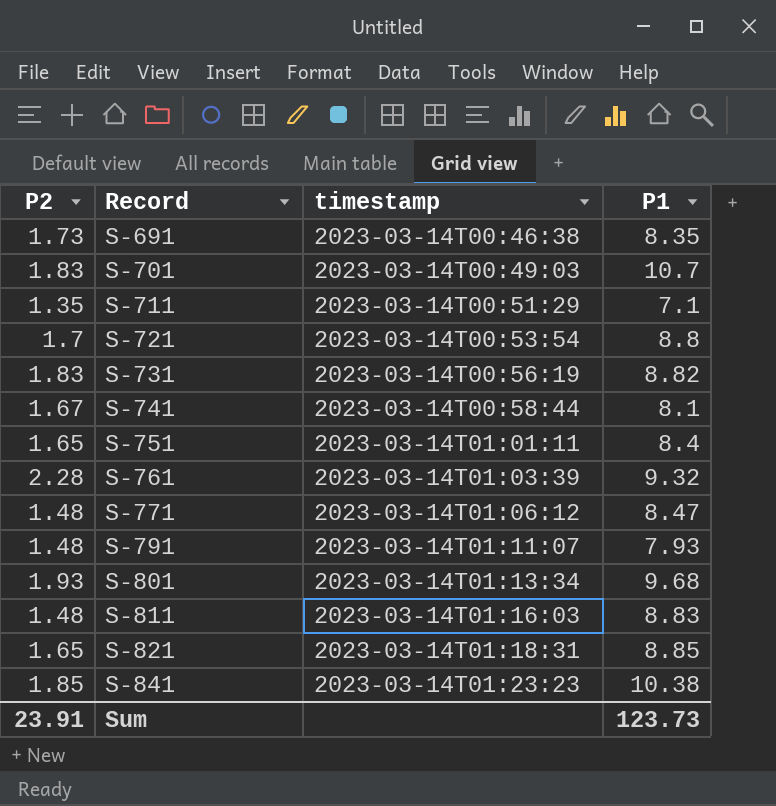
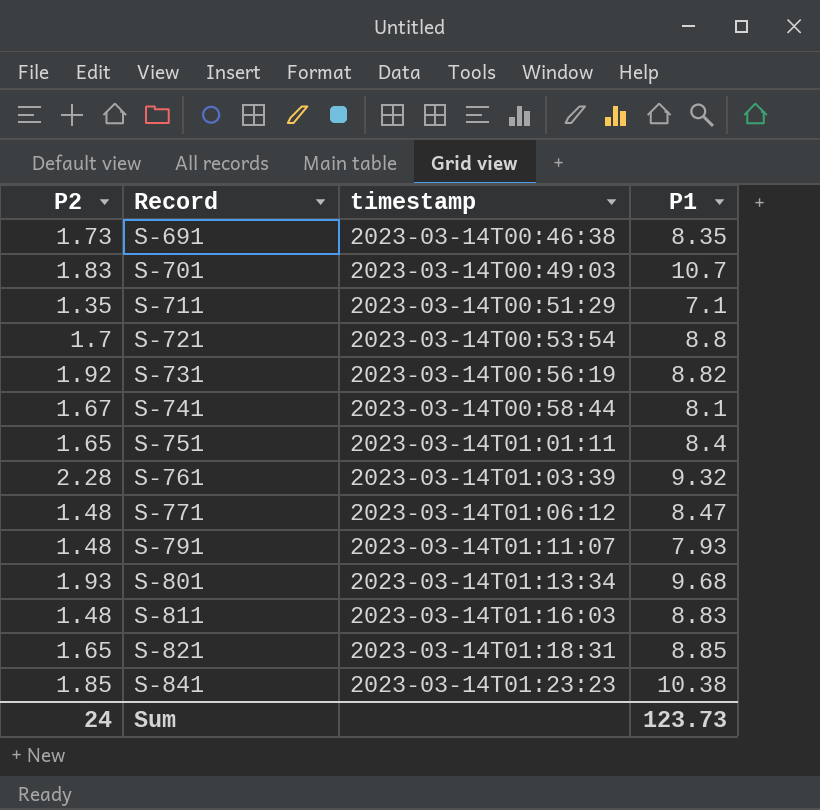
S-731 | P2: 1.83 -> 1.92
Sum | P2: 23.91 -> 24

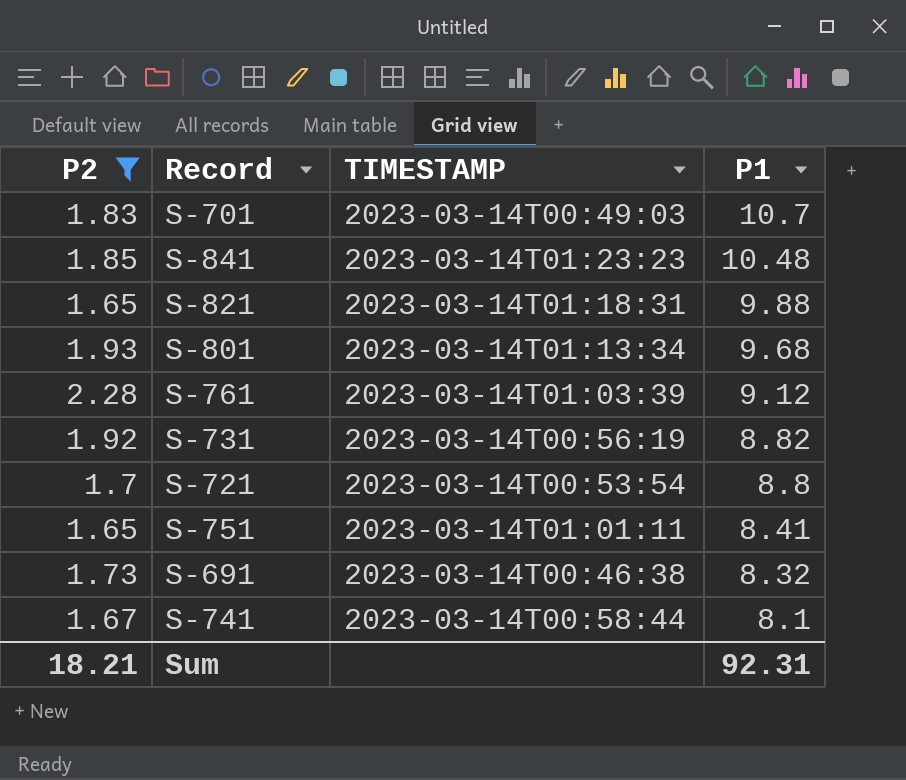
filter: none -> P2 >= 1.65
row order: Record ascending -> P1 descending
column name: timestamp -> TIMESTAMP
S-841 | P1: 10.38 -> 10.48
S-821 | P1: 8.85 -> 9.88
S-761 | P1: 9.32 -> 9.12
S-751 | P1: 8.4 -> 8.41
S-691 | P1: 8.35 -> 8.32
Sum | P2: 24 -> 18.21
Sum | P1: 123.73 -> 92.31

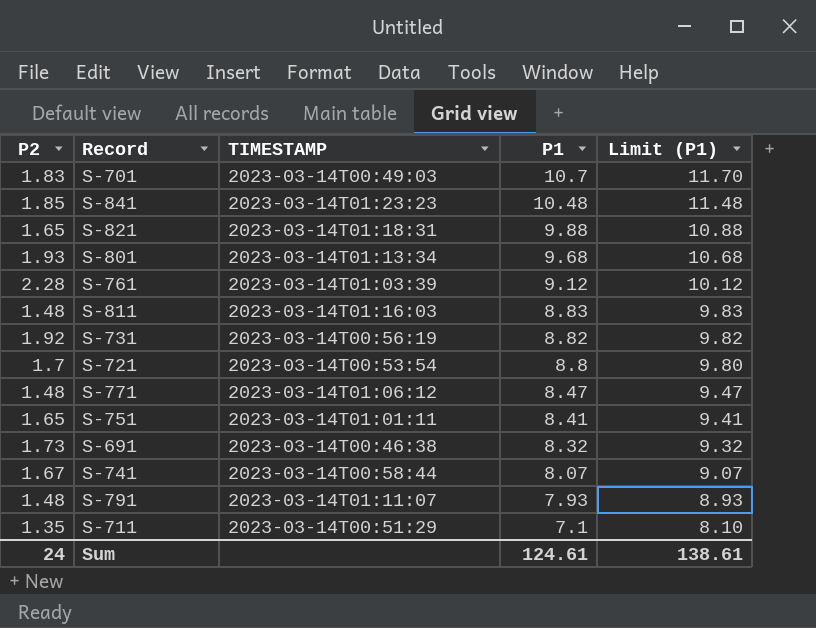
filter: P2 >= 1.65 -> none
column Limit (P1) | formula: none -> [P1] + 1
S-741 | P1: 8.1 -> 8.07
Sum | P2: 18.21 -> 24
Sum | P1: 92.31 -> 124.61

